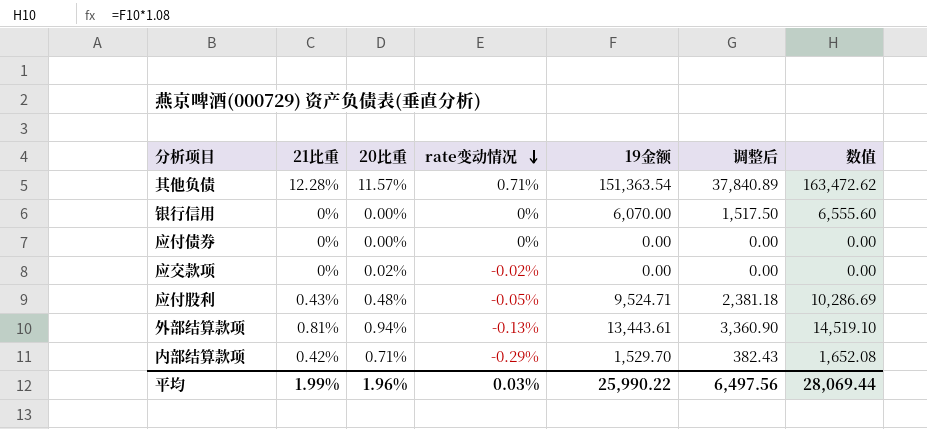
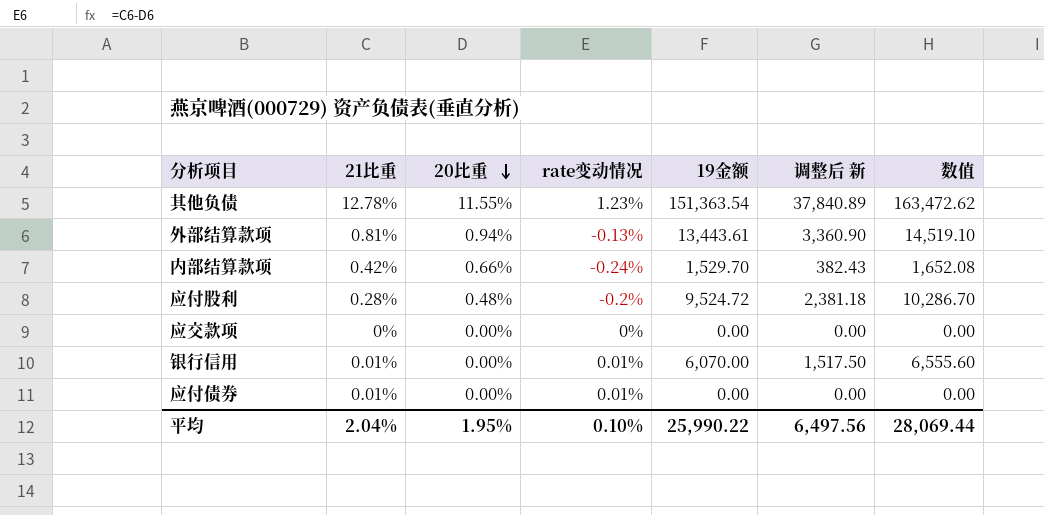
row order: rate变动情况 descending -> 20比重 descending
column name: 调整后 -> 调整后 新
其他负债 | 21比重: 12.28% -> 12.78%
其他负债 | 20比重: 11.57% -> 11.55%
其他负债 | rate变动情况: 0.71% -> 1.23%
内部结算款项 | 20比重: 0.71% -> 0.66%
内部结算款项 | rate变动情况: -0.29% -> -0.24%
应付股利 | 21比重: 0.43% -> 0.28%
应付股利 | rate变动情况: -0.05% -> -0.2%
应付股利 | 19金额: 9,524.71 -> 9,524.72
应付股利 | 数值: 10,286.69 -> 10,286.70
应交款项 | 20比重: 0.02% -> 0.00%
应交款项 | rate变动情况: -0.02% -> 0%
银行信用 | 21比重: 0% -> 0.01%
银行信用 | rate变动情况: 0% -> 0.01%
应付债券 | 21比重: 0% -> 0.01%
应付债券 | rate变动情况: 0% -> 0.01%
平均 | 21比重: 1.99% -> 2.04%
平均 | 20比重: 1.96% -> 1.95%
平均 | rate变动情况: 0.03% -> 0.10%

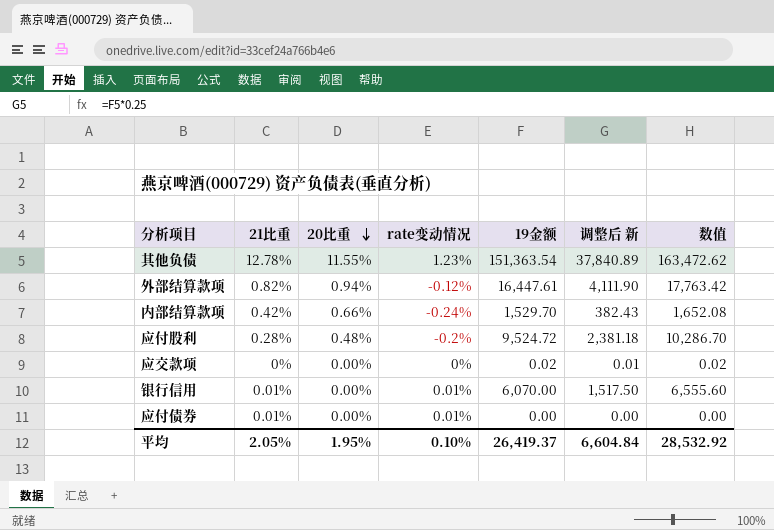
外部结算款项 | 21比重: 0.81% -> 0.82%
外部结算款项 | rate变动情况: -0.13% -> -0.12%
外部结算款项 | 19金额: 13,443.61 -> 16,447.61
外部结算款项 | 调整后 新: 3,360.90 -> 4,111.90
外部结算款项 | 数值: 14,519.10 -> 17,763.42
应交款项 | 19金额: 0.00 -> 0.02
应交款项 | 调整后 新: 0.00 -> 0.01
应交款项 | 数值: 0.00 -> 0.02
平均 | 21比重: 2.04% -> 2.05%
平均 | 19金额: 25,990.22 -> 26,419.37
平均 | 调整后 新: 6,497.56 -> 6,604.84
平均 | 数值: 28,069.44 -> 28,532.92

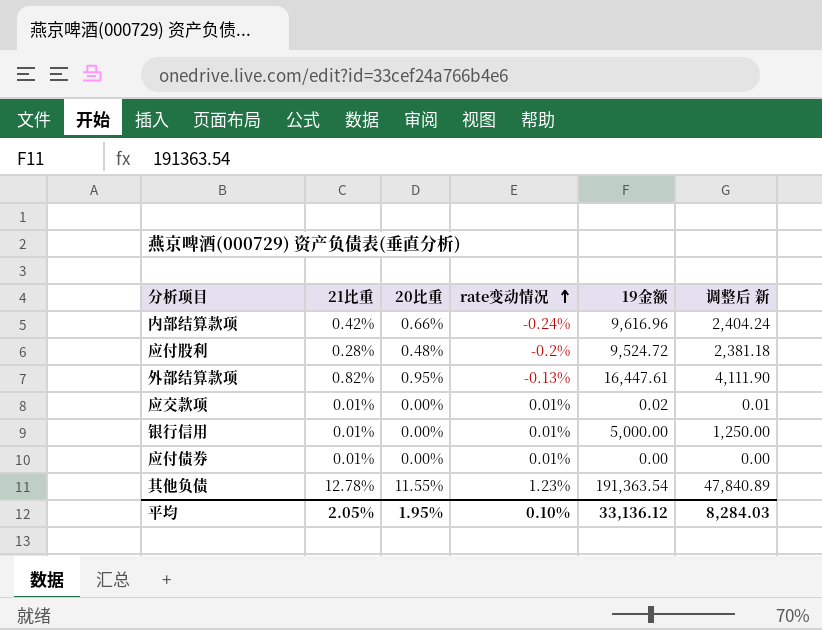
row order: 20比重 descending -> rate变动情况 ascending
column 数值 | formula: [19金额] * 1.08 -> none
内部结算款项 | 19金额: 1,529.70 -> 9,616.96
内部结算款项 | 调整后 新: 382.43 -> 2,404.24
外部结算款项 | 20比重: 0.94% -> 0.95%
外部结算款项 | rate变动情况: -0.12% -> -0.13%
应交款项 | 21比重: 0% -> 0.01%
应交款项 | rate变动情况: 0% -> 0.01%
银行信用 | 19金额: 6,070.00 -> 5,000.00
银行信用 | 调整后 新: 1,517.50 -> 1,250.00
其他负债 | 19金额: 151,363.54 -> 191,363.54
其他负债 | 调整后 新: 37,840.89 -> 47,840.89
平均 | 19金额: 26,419.37 -> 33,136.12
平均 | 调整后 新: 6,604.84 -> 8,284.03

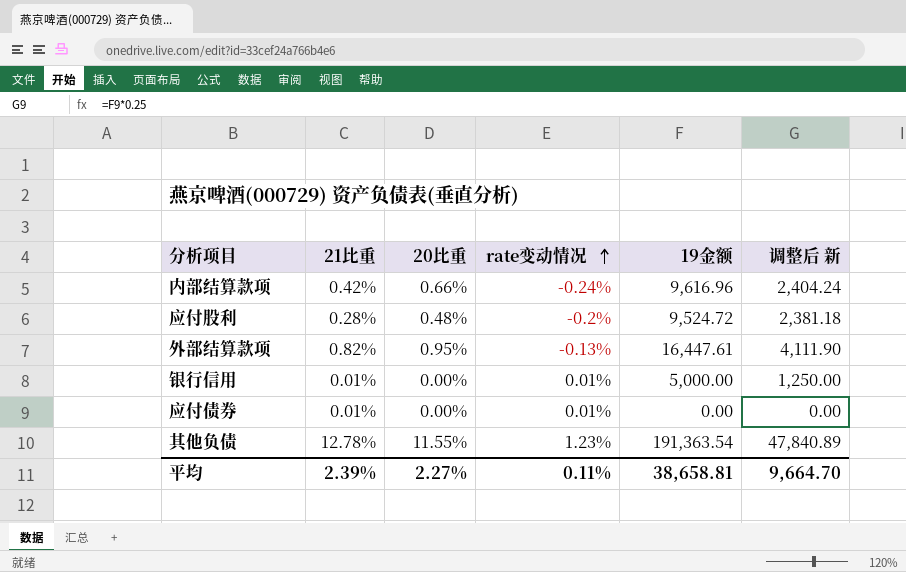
row 应交款项: 0.01% | 0.00% | 0.01% | 0.02 | 0.01 -> none
平均 | 21比重: 2.05% -> 2.39%
平均 | 20比重: 1.95% -> 2.27%
平均 | rate变动情况: 0.10% -> 0.11%
平均 | 19金额: 33,136.12 -> 38,658.81
平均 | 调整后 新: 8,284.03 -> 9,664.70

